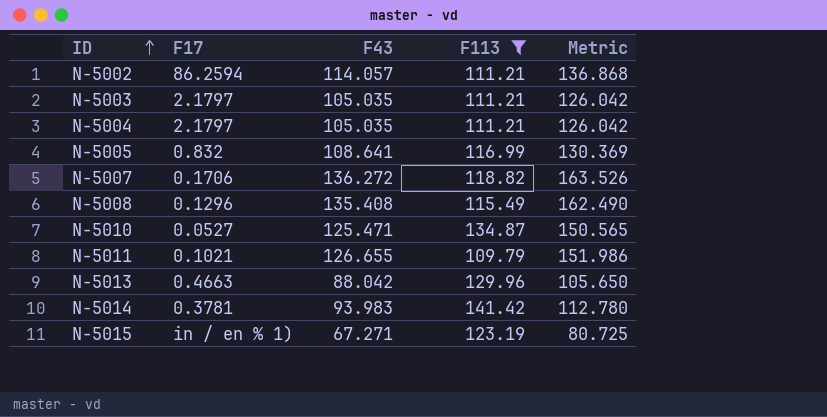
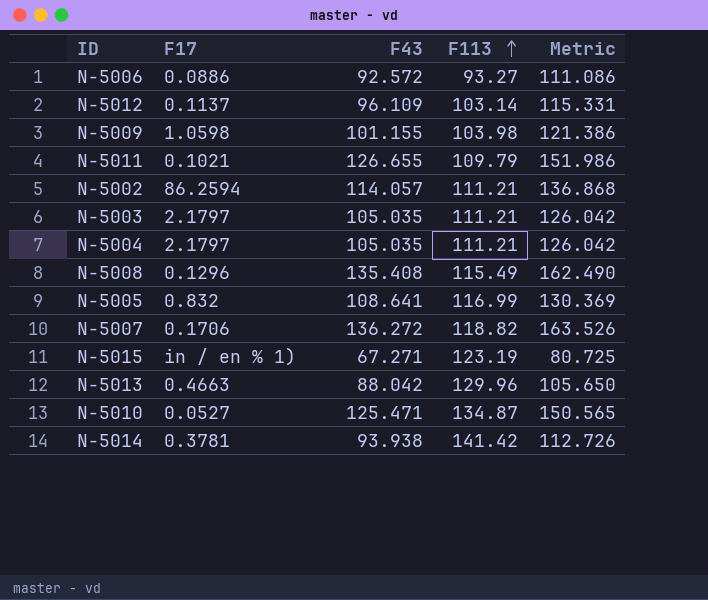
filter: F113 >= 109.79 -> none
row order: ID ascending -> F113 ascending
N-5014 | F43: 93.983 -> 93.938
N-5014 | Metric: 112.780 -> 112.726

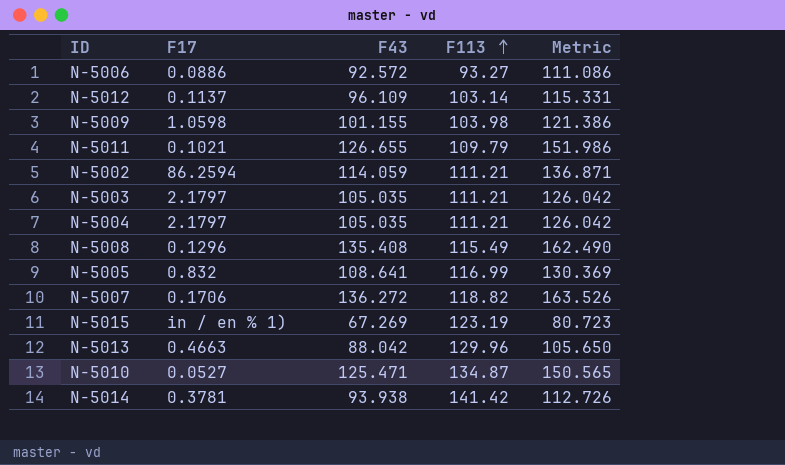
N-5002 | F43: 114.057 -> 114.059
N-5002 | Metric: 136.868 -> 136.871
N-5015 | F43: 67.271 -> 67.269
N-5015 | Metric: 80.725 -> 80.723

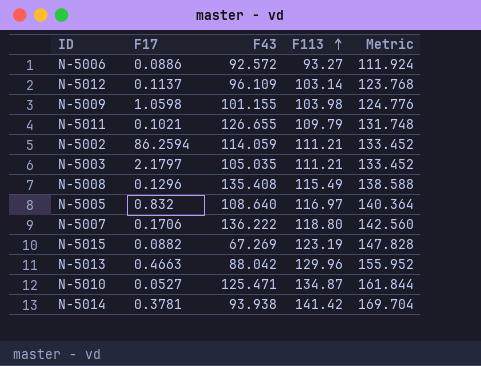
column Metric | formula: [F43] * 1.2 -> [F113] * 1.2
row N-5004: 2.1797 | 105.035 | 111.21 | 126.042 -> none
N-5005 | F43: 108.641 -> 108.640
N-5005 | F113: 116.99 -> 116.97
N-5007 | F43: 136.272 -> 136.222
N-5007 | F113: 118.82 -> 118.80
N-5015 | F17: in / en % 1) -> 0.0882

